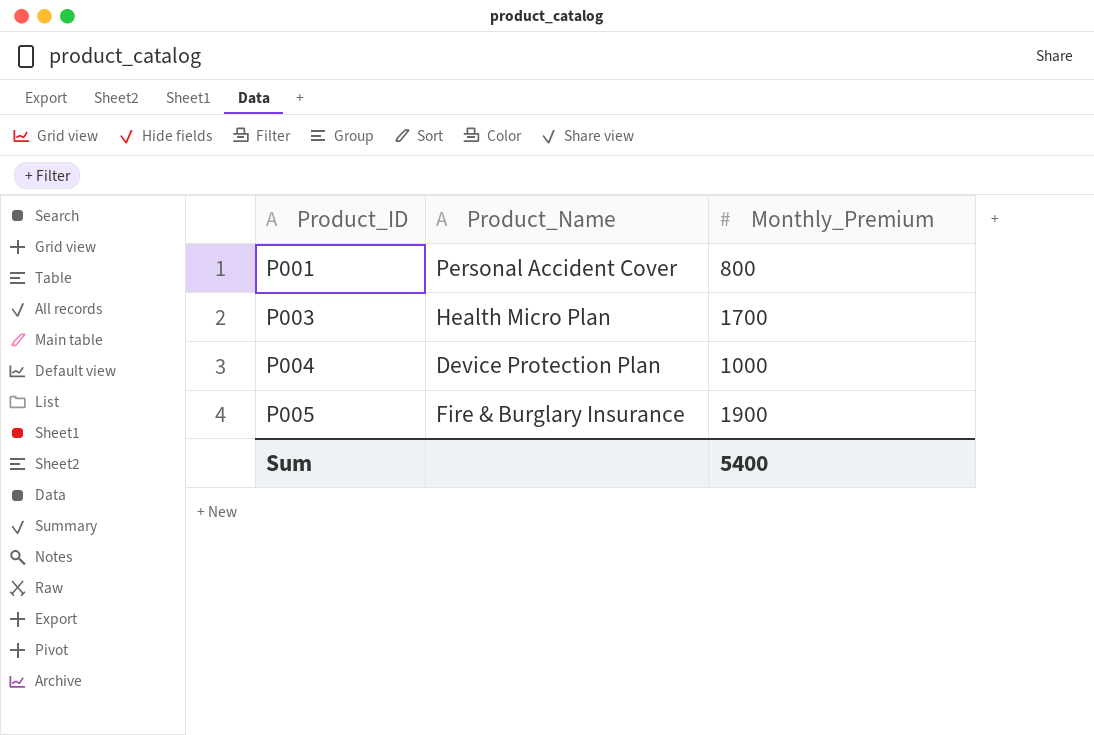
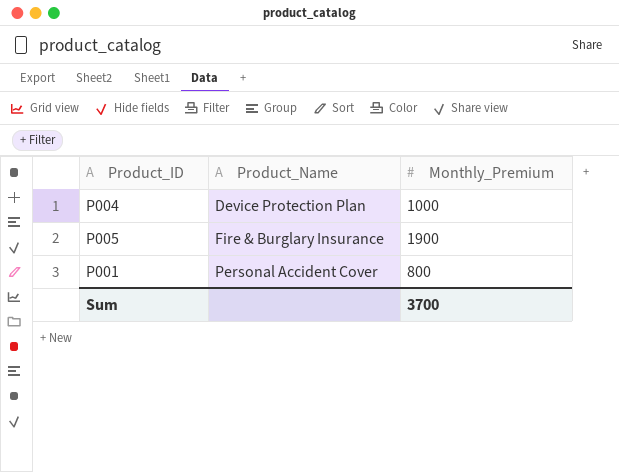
row order: Product_ID ascending -> Product_Name ascending
row P003: Health Micro Plan | 1700 -> none
Sum | Monthly_Premium: 5400 -> 3700

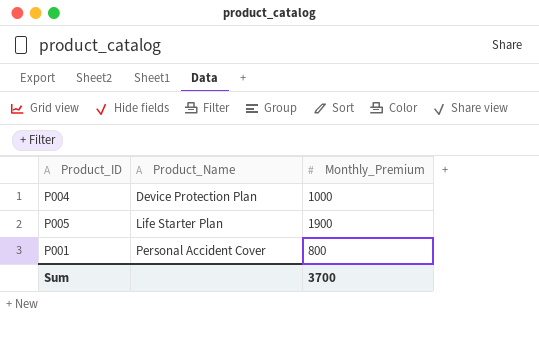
P005 | Product_Name: Fire & Burglary Insurance -> Life Starter Plan

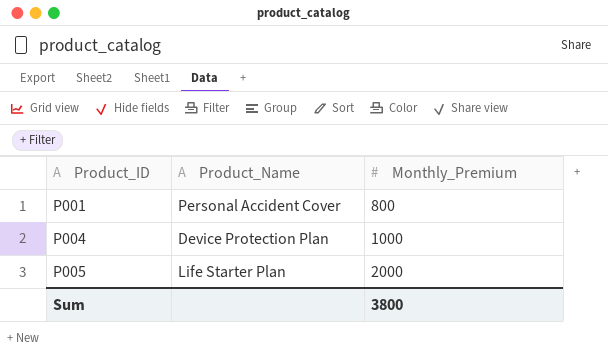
row order: Product_Name ascending -> Product_ID ascending
P005 | Monthly_Premium: 1900 -> 2000
Sum | Monthly_Premium: 3700 -> 3800

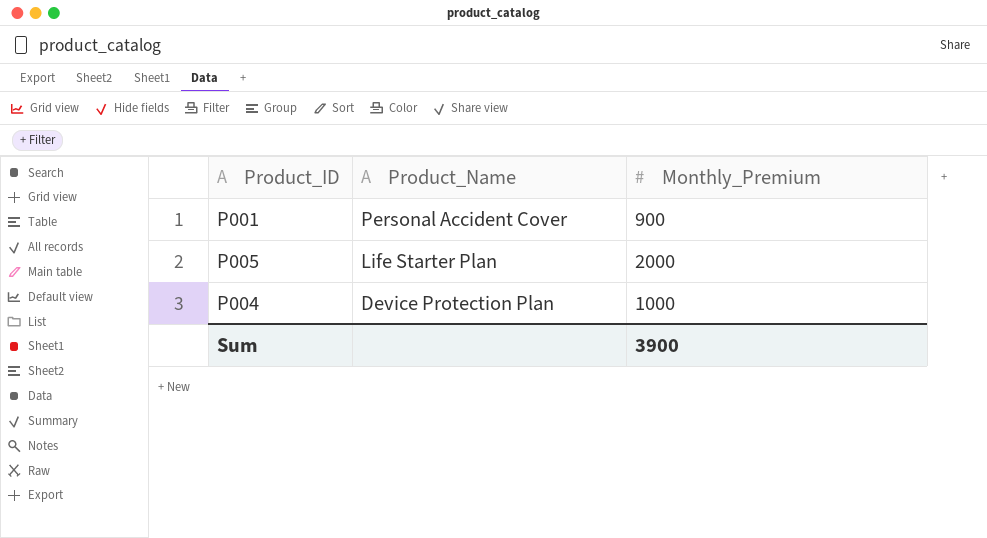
row order: Product_ID ascending -> Product_Name descending
P001 | Monthly_Premium: 800 -> 900
Sum | Monthly_Premium: 3800 -> 3900

